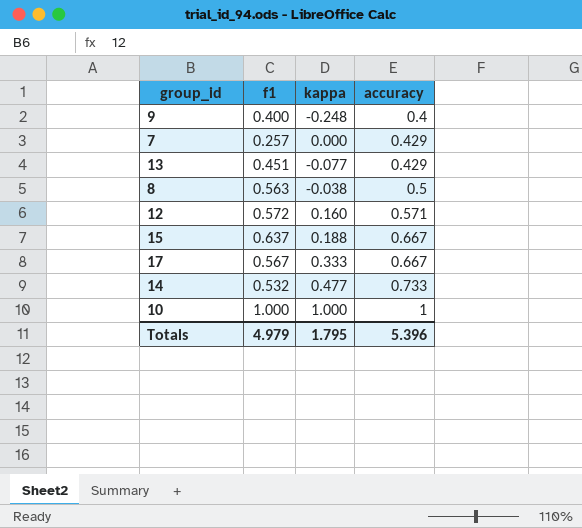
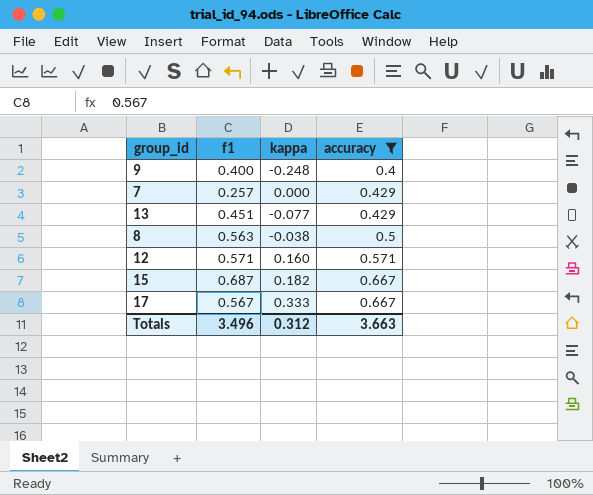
filter: none -> accuracy <= 0.667
12 | f1: 0.572 -> 0.571
15 | f1: 0.637 -> 0.687
15 | kappa: 0.188 -> 0.182
Totals | f1: 4.979 -> 3.496
Totals | kappa: 1.795 -> 0.312
Totals | accuracy: 5.396 -> 3.663

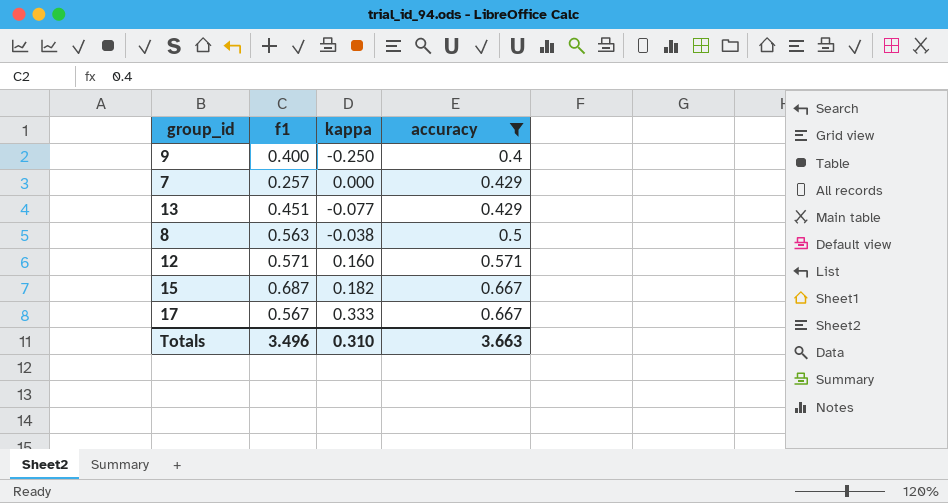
9 | kappa: -0.248 -> -0.250
Totals | kappa: 0.312 -> 0.310

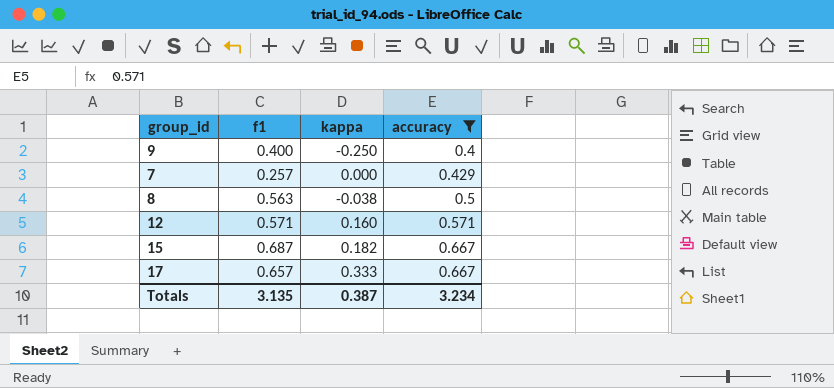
row 13: 0.451 | -0.077 | 0.429 -> none
17 | f1: 0.567 -> 0.657
Totals | f1: 3.496 -> 3.135
Totals | kappa: 0.310 -> 0.387
Totals | accuracy: 3.663 -> 3.234

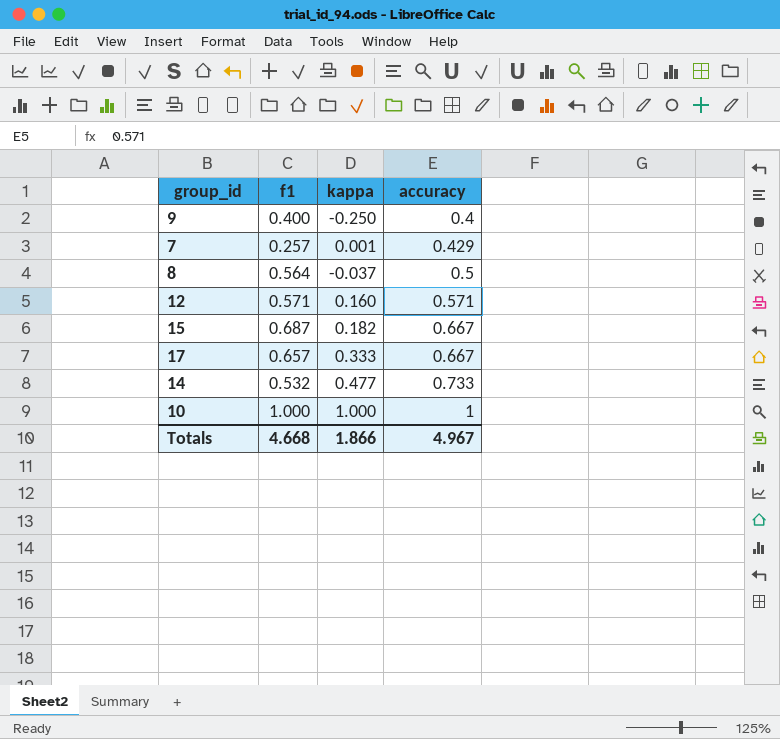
filter: accuracy <= 0.667 -> none
7 | kappa: 0.000 -> 0.001
8 | f1: 0.563 -> 0.564
8 | kappa: -0.038 -> -0.037
Totals | f1: 3.135 -> 4.668
Totals | kappa: 0.387 -> 1.866
Totals | accuracy: 3.234 -> 4.967

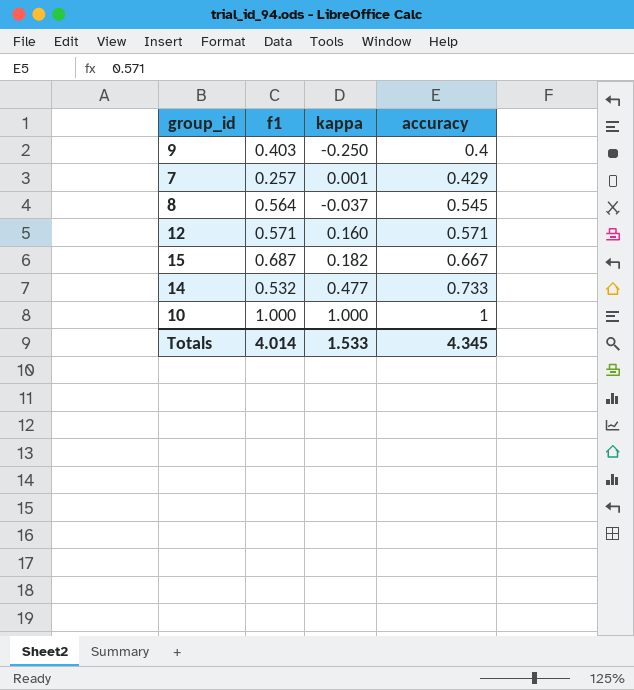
row 17: 0.657 | 0.333 | 0.667 -> none
9 | f1: 0.400 -> 0.403
8 | accuracy: 0.5 -> 0.545
Totals | f1: 4.668 -> 4.014
Totals | kappa: 1.866 -> 1.533
Totals | accuracy: 4.967 -> 4.345

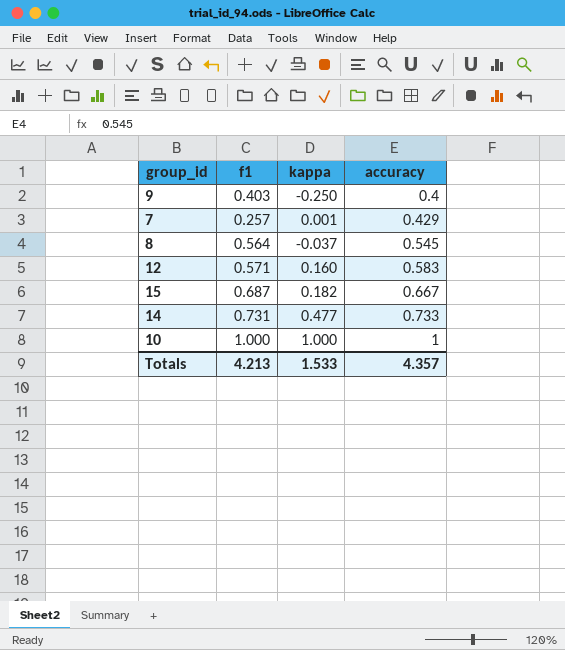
12 | accuracy: 0.571 -> 0.583
14 | f1: 0.532 -> 0.731
Totals | f1: 4.014 -> 4.213
Totals | accuracy: 4.345 -> 4.357

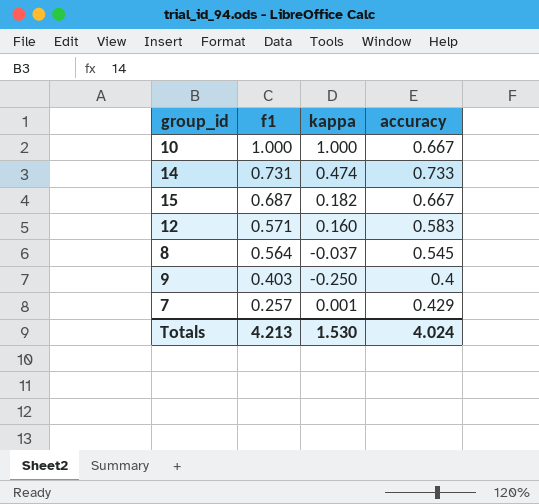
row order: accuracy ascending -> f1 descending
10 | accuracy: 1 -> 0.667
14 | kappa: 0.477 -> 0.474
Totals | kappa: 1.533 -> 1.530
Totals | accuracy: 4.357 -> 4.024

